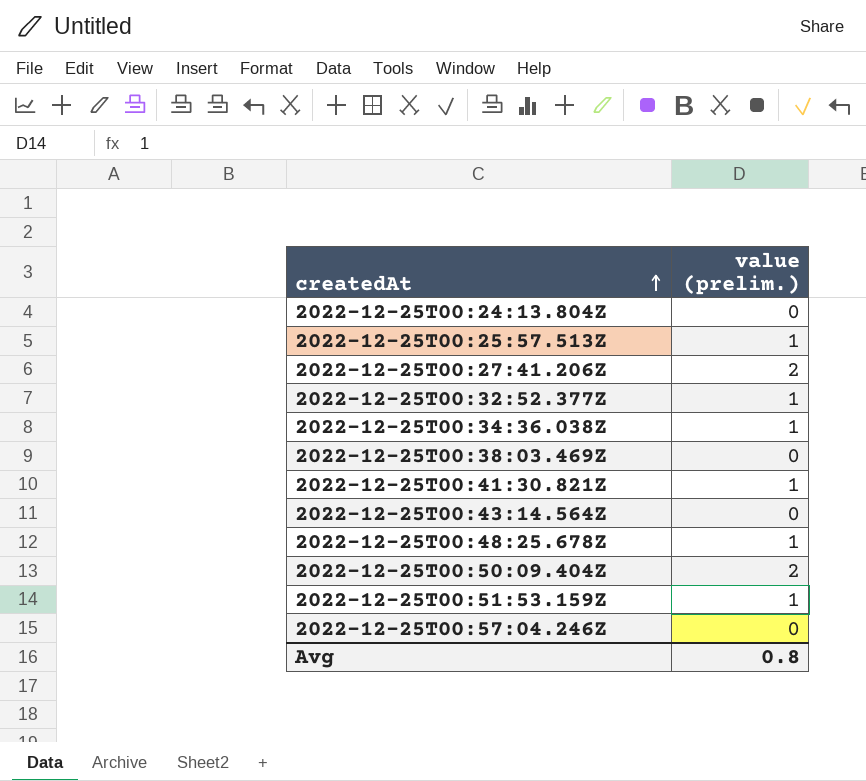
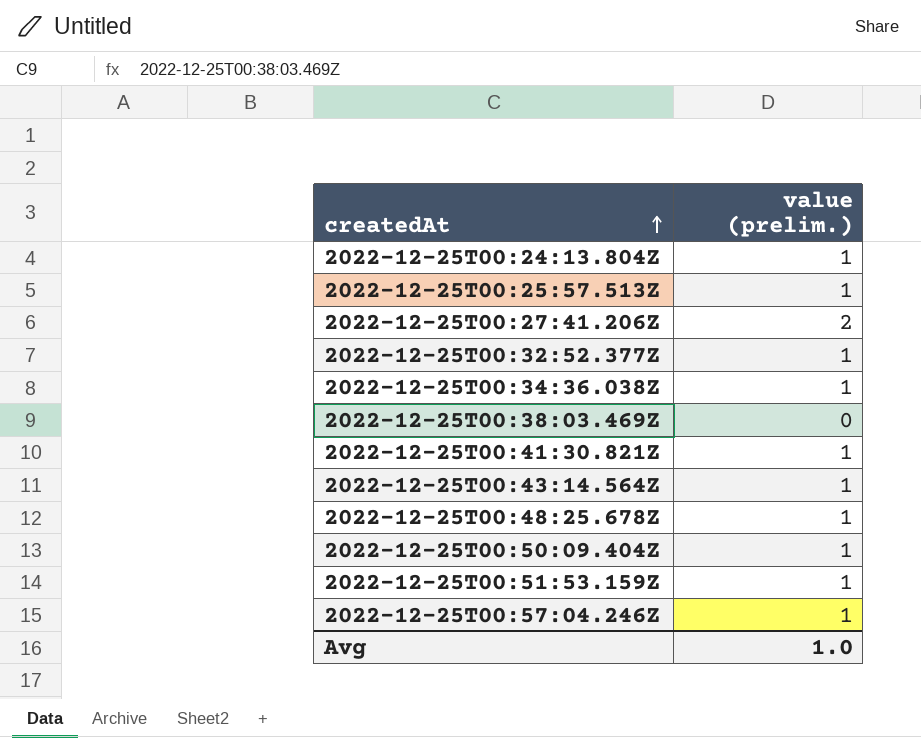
2022-12-25T00:24:13.804Z | value (prelim.): 0 -> 1
2022-12-25T00:43:14.564Z | value (prelim.): 0 -> 1
2022-12-25T00:50:09.404Z | value (prelim.): 2 -> 1
2022-12-25T00:57:04.246Z | value (prelim.): 0 -> 1
Avg | value (prelim.): 0.8 -> 1.0

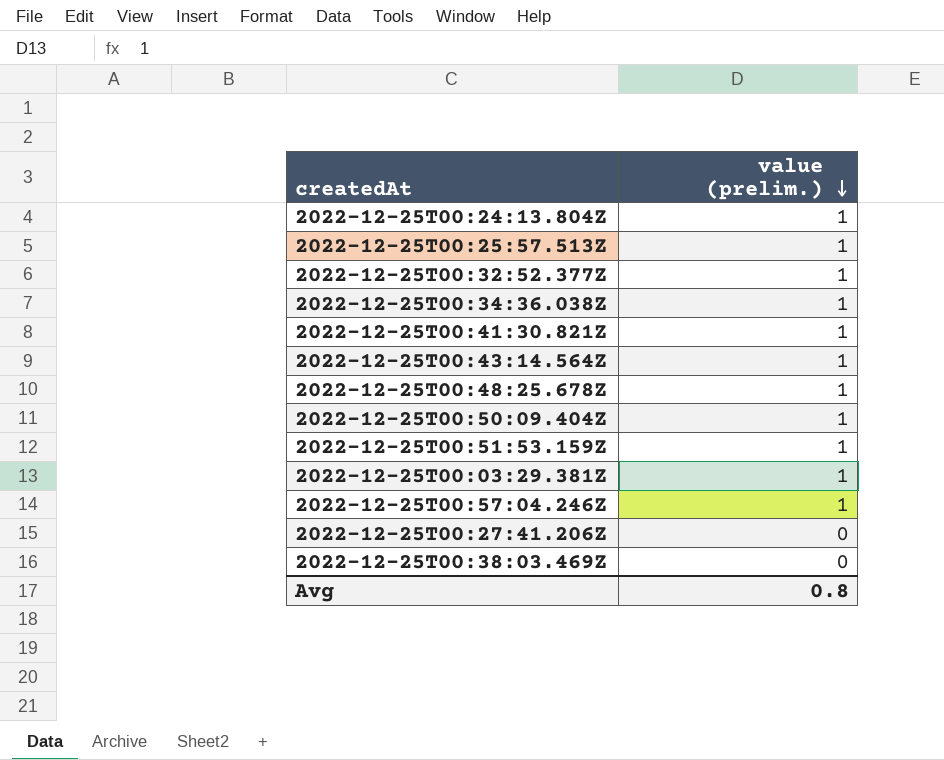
row order: createdAt ascending -> value (prelim.) descending
row 2022-12-25T00:03:29.381Z: none -> 1
2022-12-25T00:27:41.206Z | value (prelim.): 2 -> 0
Avg | value (prelim.): 1.0 -> 0.8

